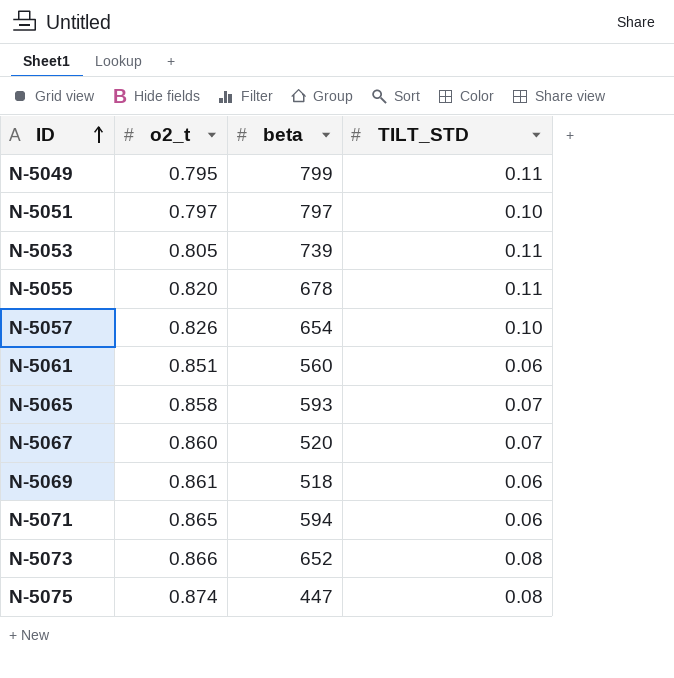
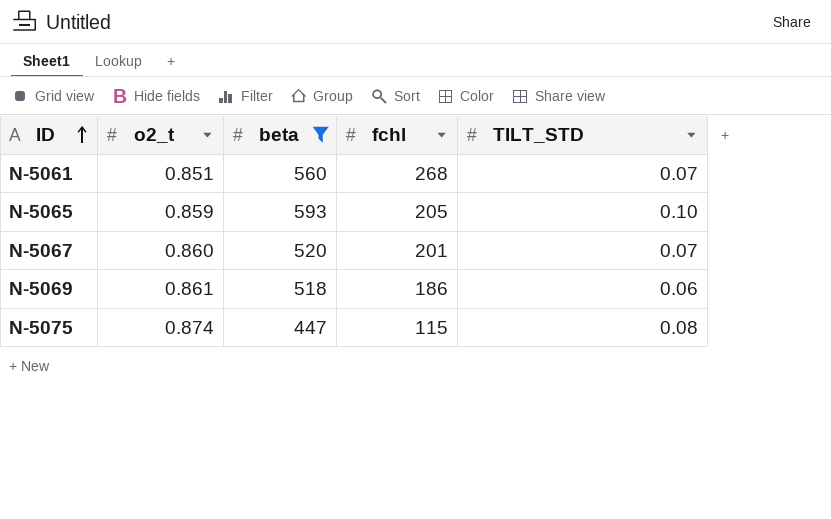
filter: none -> beta <= 593
column fchl | position: none -> 4
N-5061 | TILT_STD: 0.06 -> 0.07
N-5065 | o2_t: 0.858 -> 0.859
N-5065 | TILT_STD: 0.07 -> 0.10

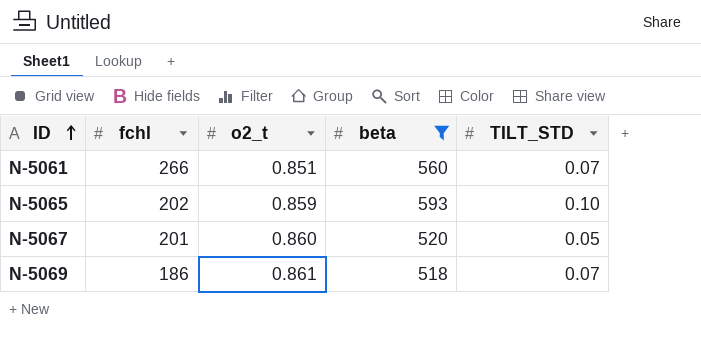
column fchl | position: 4 -> 2
row N-5075: 0.874 | 447 | 115 | 0.08 -> none
N-5061 | fchl: 268 -> 266
N-5065 | fchl: 205 -> 202
N-5067 | TILT_STD: 0.07 -> 0.05
N-5069 | TILT_STD: 0.06 -> 0.07

